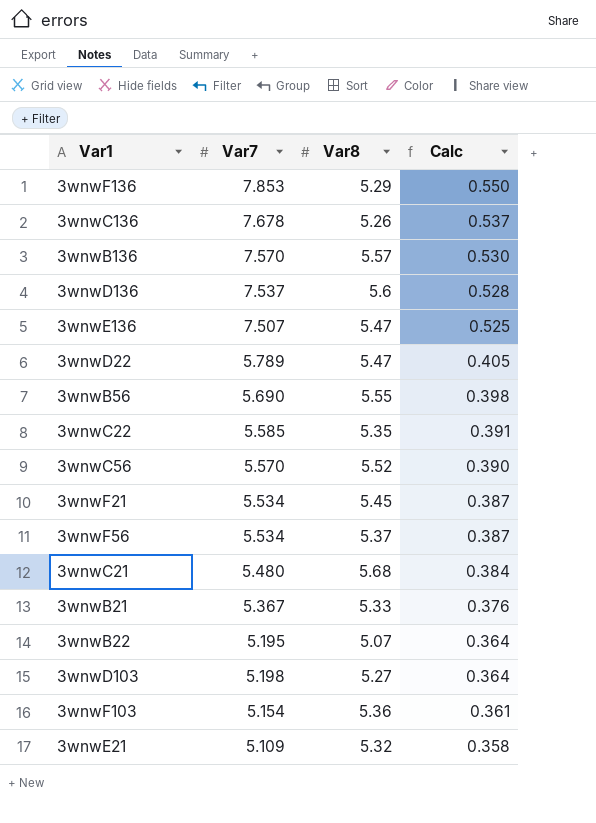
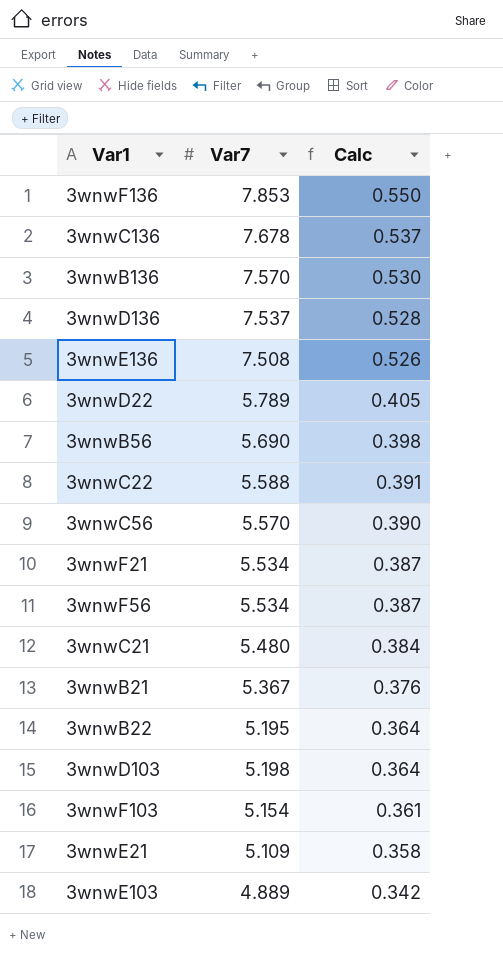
column Var8 | position: 3 -> none
3wnwE136 | Var7: 7.507 -> 7.508
3wnwE136 | Calc: 0.525 -> 0.526
3wnwC22 | Var7: 5.585 -> 5.588
row 3wnwE103: none -> 4.889 | 0.342

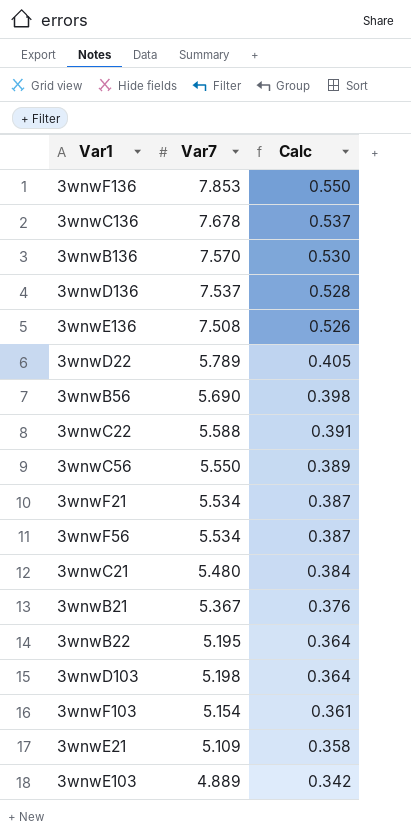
3wnwC56 | Var7: 5.570 -> 5.550
3wnwC56 | Calc: 0.390 -> 0.389

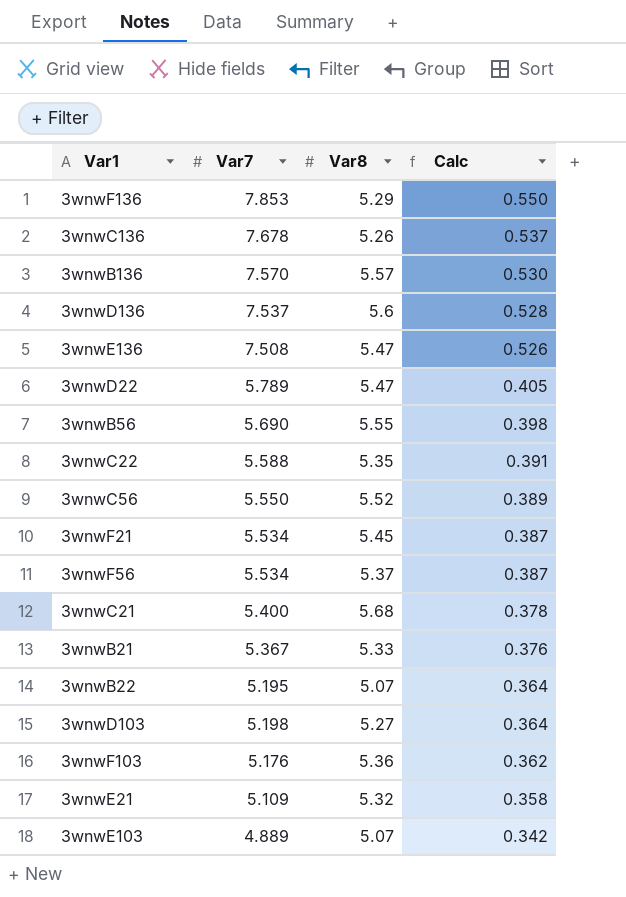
column Var8 | position: none -> 3
3wnwC21 | Var7: 5.480 -> 5.400
3wnwC21 | Calc: 0.384 -> 0.378
3wnwF103 | Var7: 5.154 -> 5.176
3wnwF103 | Calc: 0.361 -> 0.362

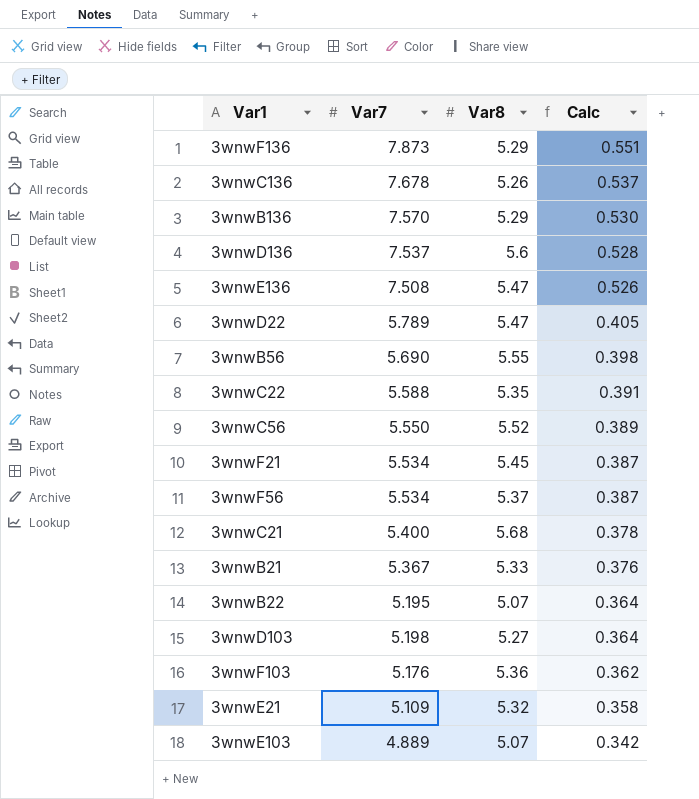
3wnwF136 | Var7: 7.853 -> 7.873
3wnwF136 | Calc: 0.550 -> 0.551
3wnwB136 | Var8: 5.57 -> 5.29

